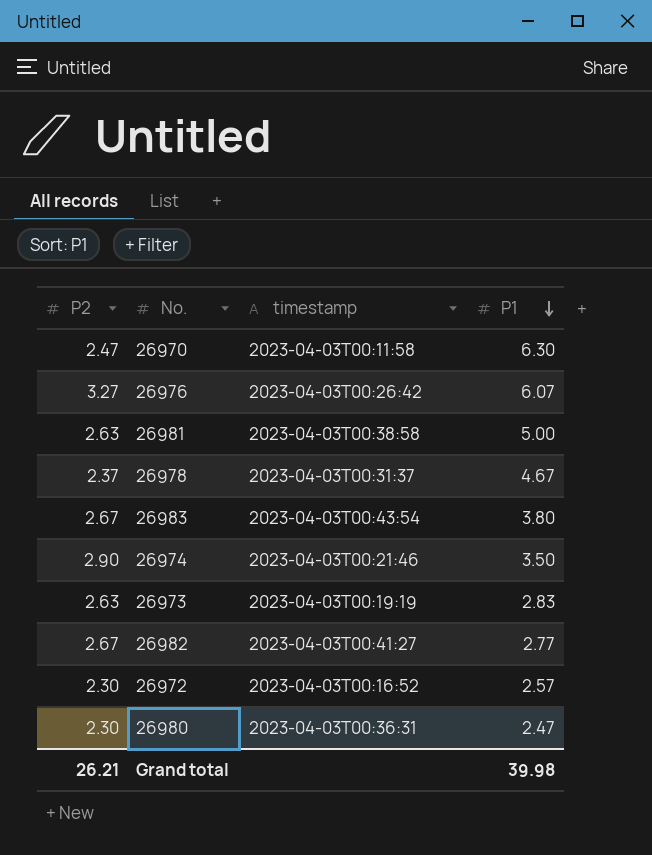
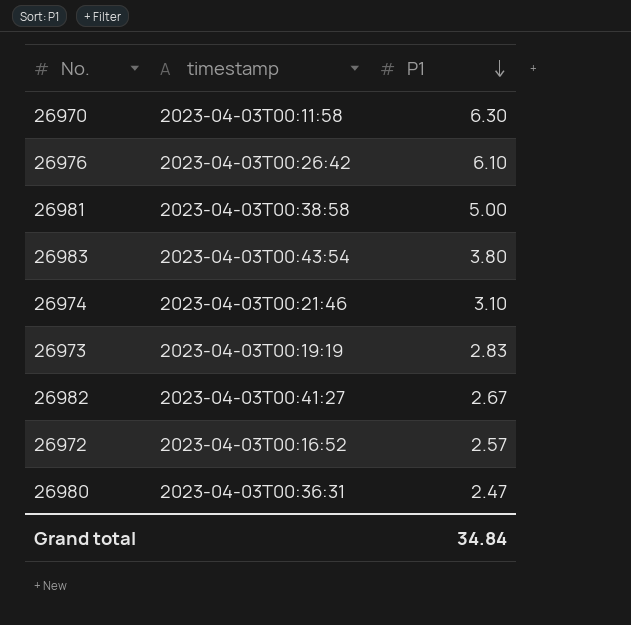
column P2 | position: 1 -> none
row 26978: 2.37 | 2023-04-03T00:31:37 | 4.67 -> none
26976 | P1: 6.07 -> 6.10
26974 | P1: 3.50 -> 3.10
26982 | P1: 2.77 -> 2.67
Grand total | P1: 39.98 -> 34.84

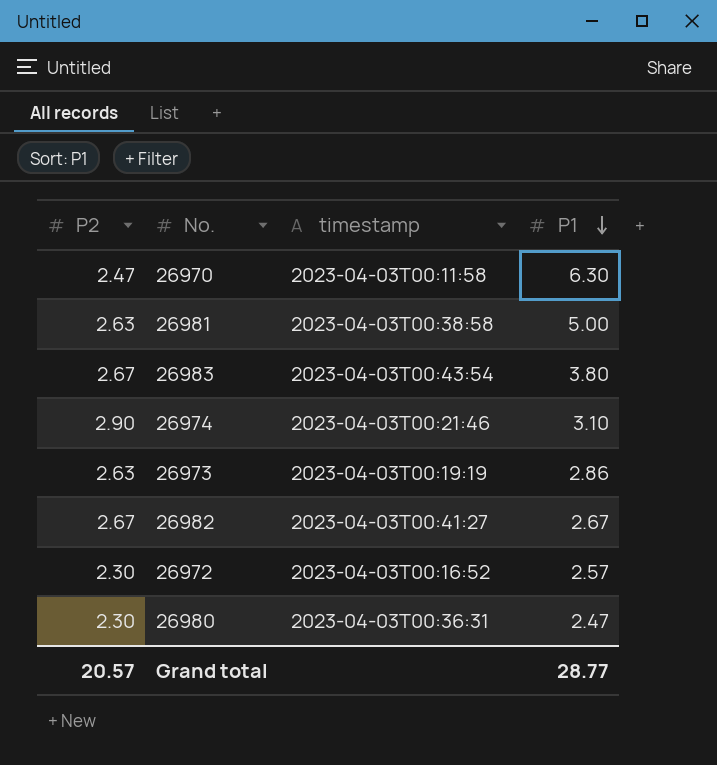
column P2 | position: none -> 1
row 26976: 2023-04-03T00:26:42 | 6.10 -> none
26973 | P1: 2.83 -> 2.86
Grand total | P1: 34.84 -> 28.77

